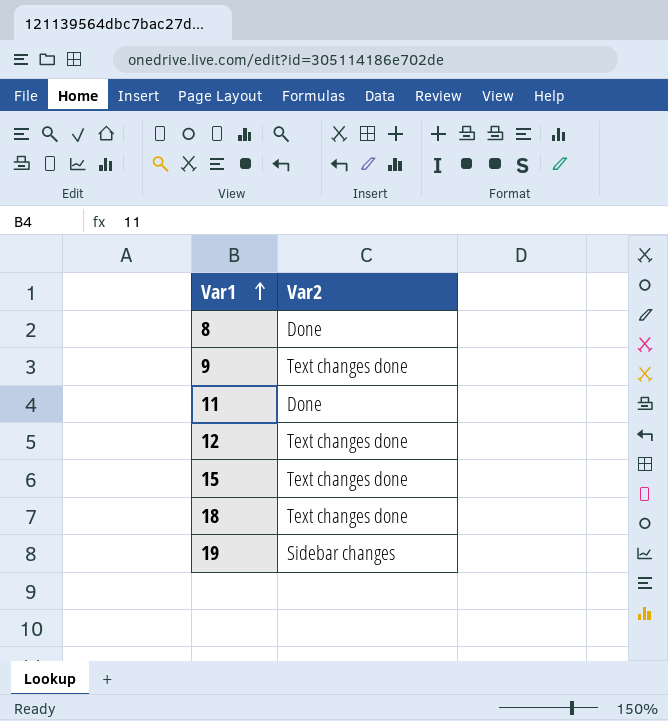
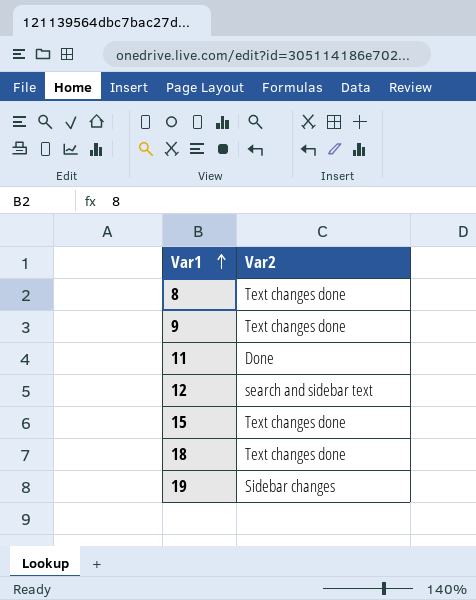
8 | Var2: Done -> Text changes done
12 | Var2: Text changes done -> search and sidebar text

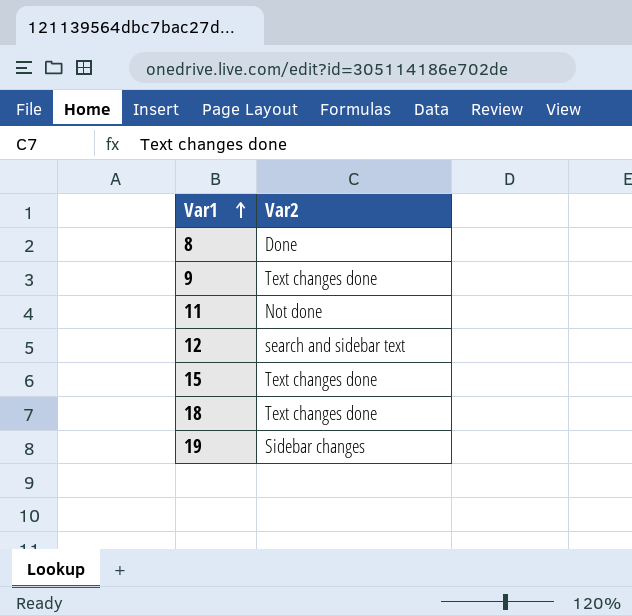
8 | Var2: Text changes done -> Done
11 | Var2: Done -> Not done

